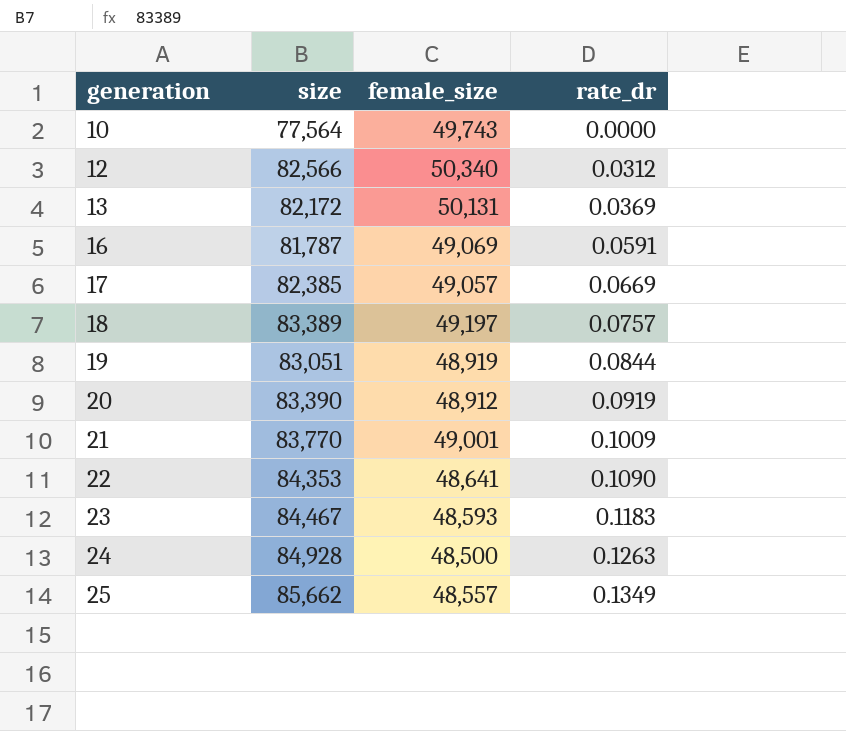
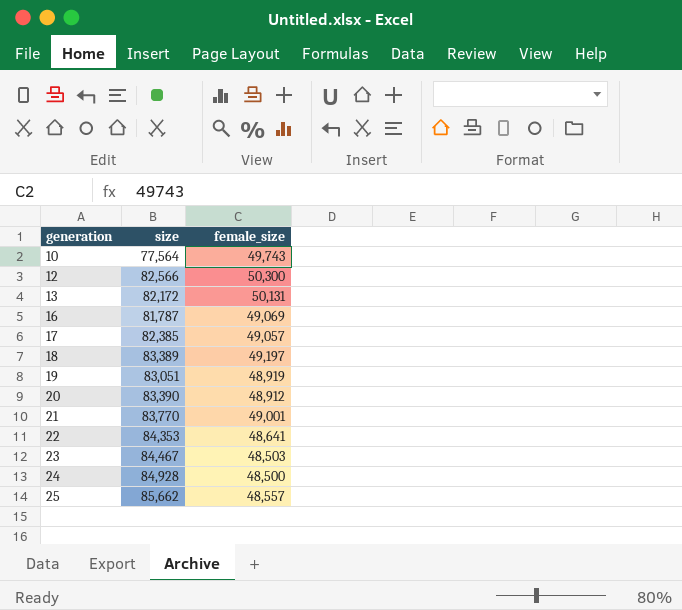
column rate_dr | position: 4 -> none
12 | female_size: 50,340 -> 50,300
23 | female_size: 48,593 -> 48,503

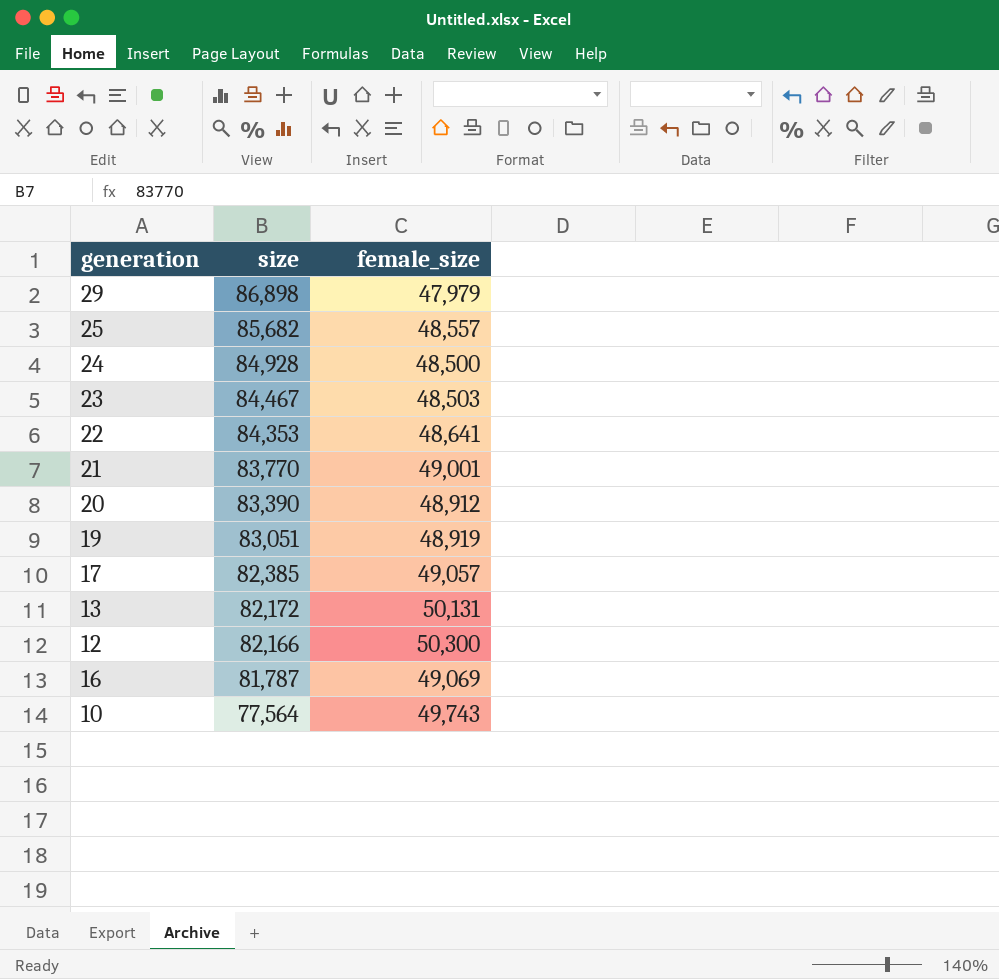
row order: generation ascending -> size descending
row 18: 83,389 | 49,197 -> none
row 29: none -> 86,898 | 47,979
25 | size: 85,662 -> 85,682
12 | size: 82,566 -> 82,166

